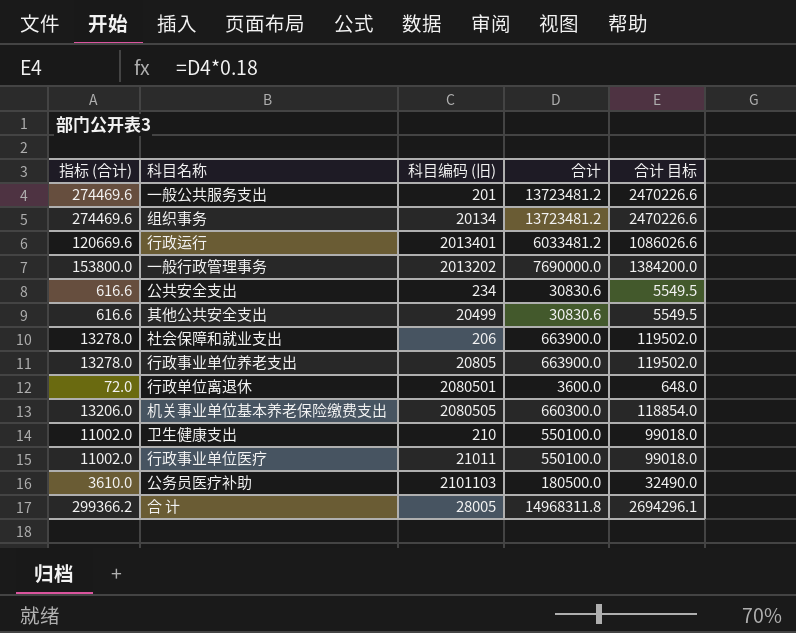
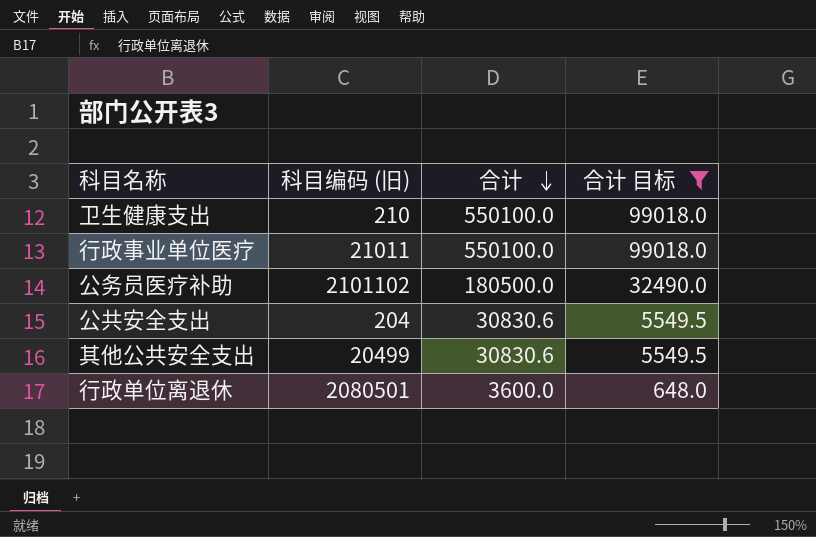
filter: none -> 合计 目标 <= 99018.0
row order: none -> 合计 descending
column 指标 (合计) | formula: [合计] * 0.02 -> none
公务员医疗补助 | 科目编码 (旧): 2101103 -> 2101102
公共安全支出 | 科目编码 (旧): 234 -> 204

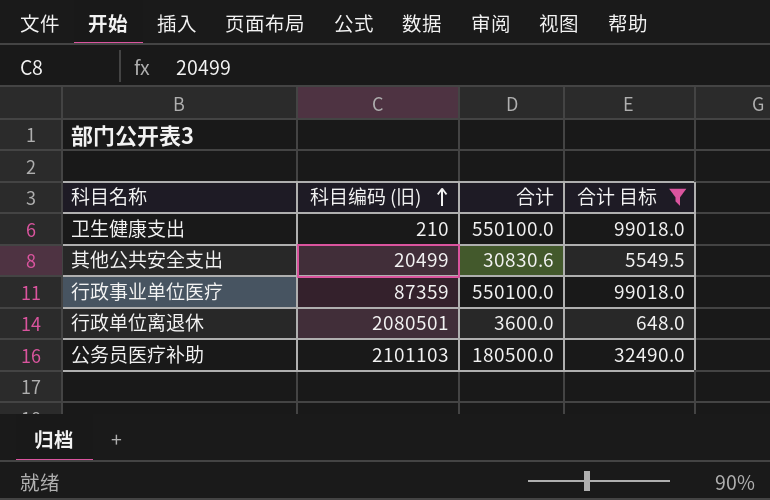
row order: 合计 descending -> 科目编码 (旧) ascending
row 公共安全支出: 204 | 30830.6 | 5549.5 -> none
行政事业单位医疗 | 科目编码 (旧): 21011 -> 87359
公务员医疗补助 | 科目编码 (旧): 2101102 -> 2101103

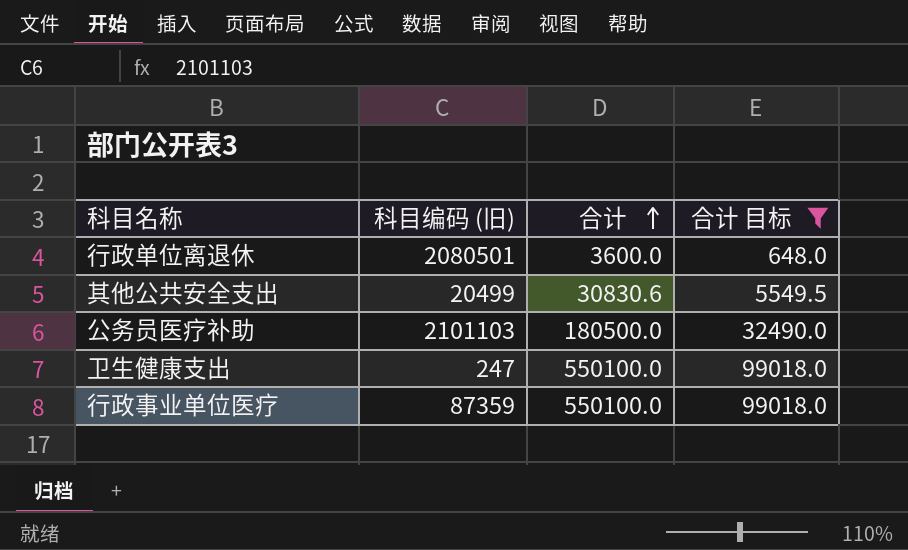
row order: 科目编码 (旧) ascending -> 合计 ascending
卫生健康支出 | 科目编码 (旧): 210 -> 247

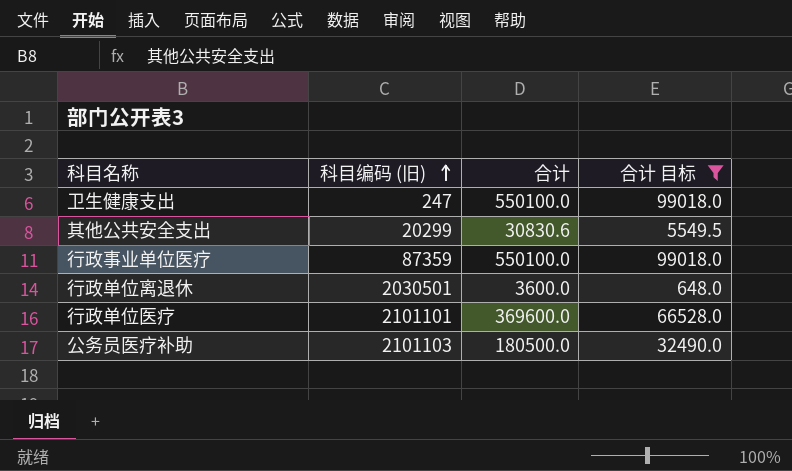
row order: 合计 ascending -> 科目编码 (旧) ascending
其他公共安全支出 | 科目编码 (旧): 20499 -> 20299
行政单位离退休 | 科目编码 (旧): 2080501 -> 2030501
row 行政单位医疗: none -> 2101101 | 369600.0 | 66528.0

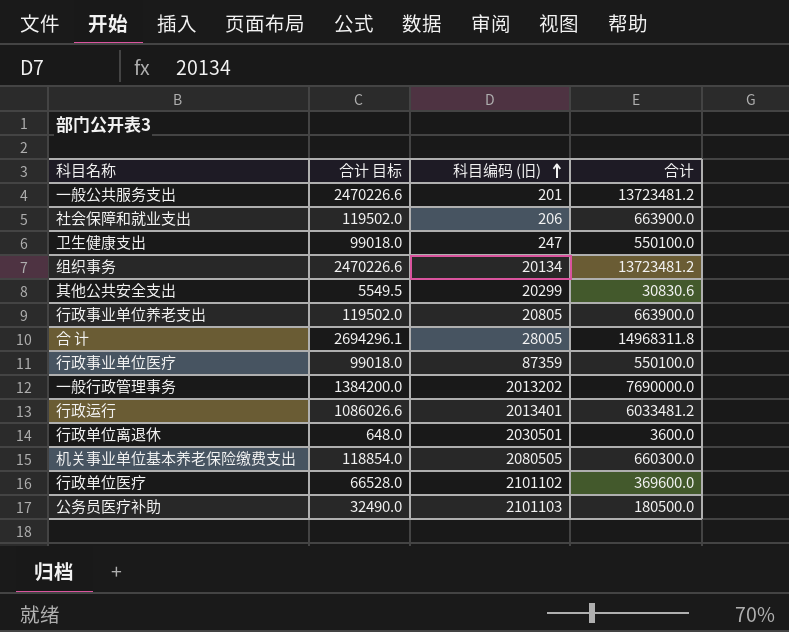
filter: 合计 目标 <= 99018.0 -> none
column 合计 目标 | position: 4 -> 2
行政单位医疗 | 科目编码 (旧): 2101101 -> 2101102

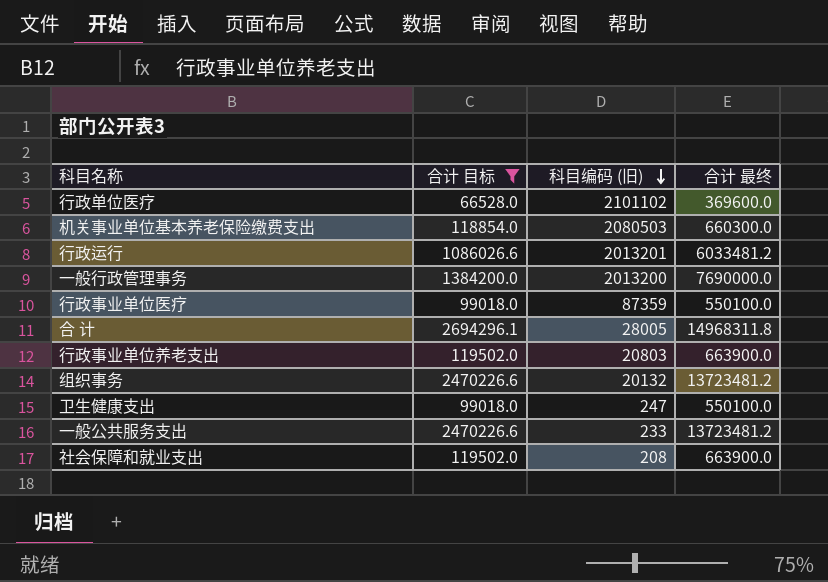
filter: none -> 合计 目标 >= 66528.0
row order: 科目编码 (旧) ascending -> 科目编码 (旧) descending
column name: 合计 -> 合计 最终
机关事业单位基本养老保险缴费支出 | 科目编码 (旧): 2080505 -> 2080503
行政运行 | 科目编码 (旧): 2013401 -> 2013201
一般行政管理事务 | 科目编码 (旧): 2013202 -> 2013200
行政事业单位养老支出 | 科目编码 (旧): 20805 -> 20803
组织事务 | 科目编码 (旧): 20134 -> 20132
一般公共服务支出 | 科目编码 (旧): 201 -> 233
社会保障和就业支出 | 科目编码 (旧): 206 -> 208

